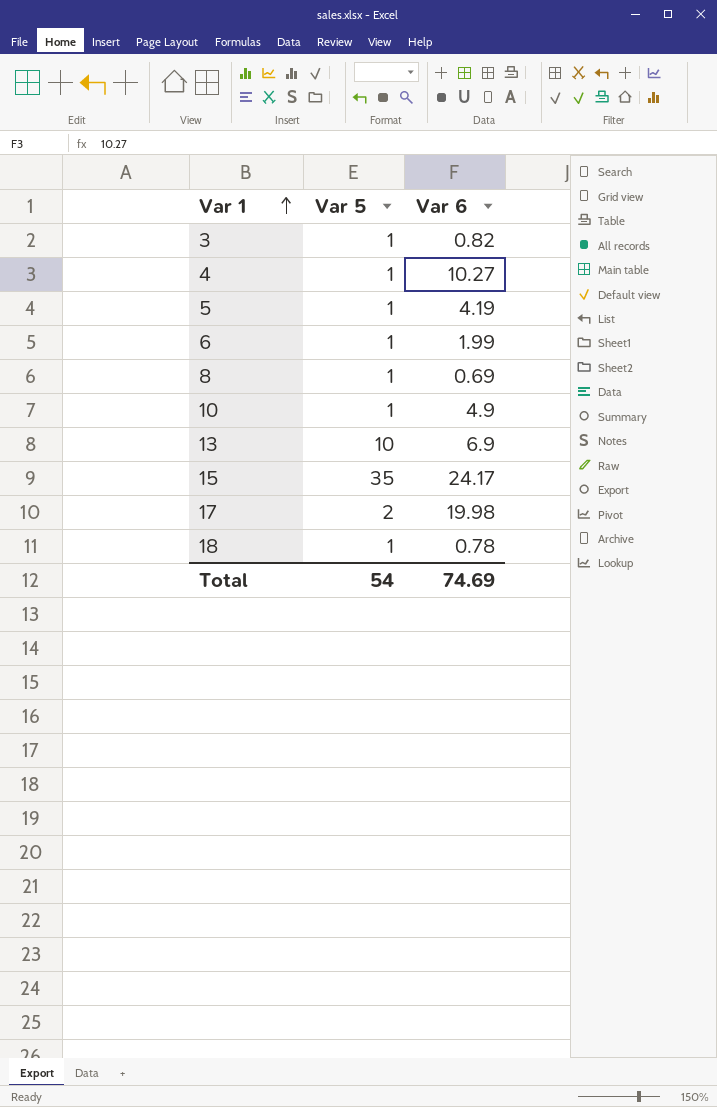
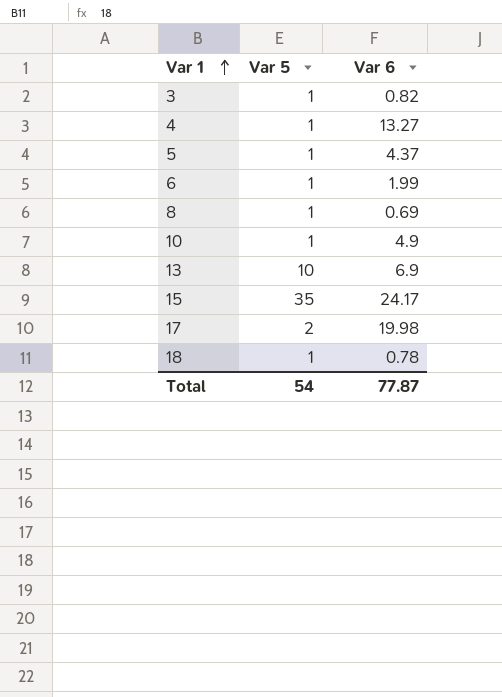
4 | Var 6: 10.27 -> 13.27
5 | Var 6: 4.19 -> 4.37
Total | Var 6: 74.69 -> 77.87

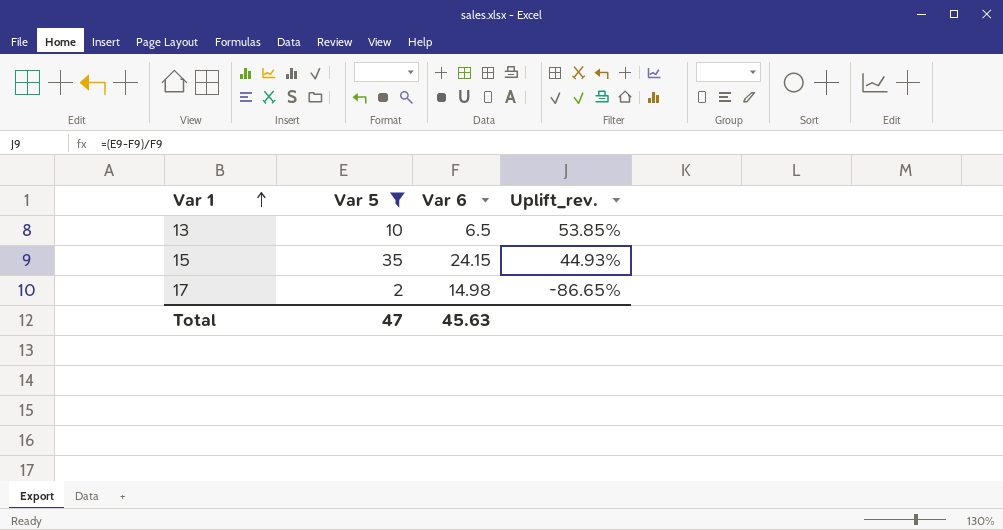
filter: none -> Var 5 != 1
column Uplift_rev. | formula: none -> ([Var 5] - [Var 6]) / [Var 6]
13 | Var 6: 6.9 -> 6.5
15 | Var 6: 24.17 -> 24.15
17 | Var 6: 19.98 -> 14.98
Total | Var 5: 54 -> 47
Total | Var 6: 77.87 -> 45.63

